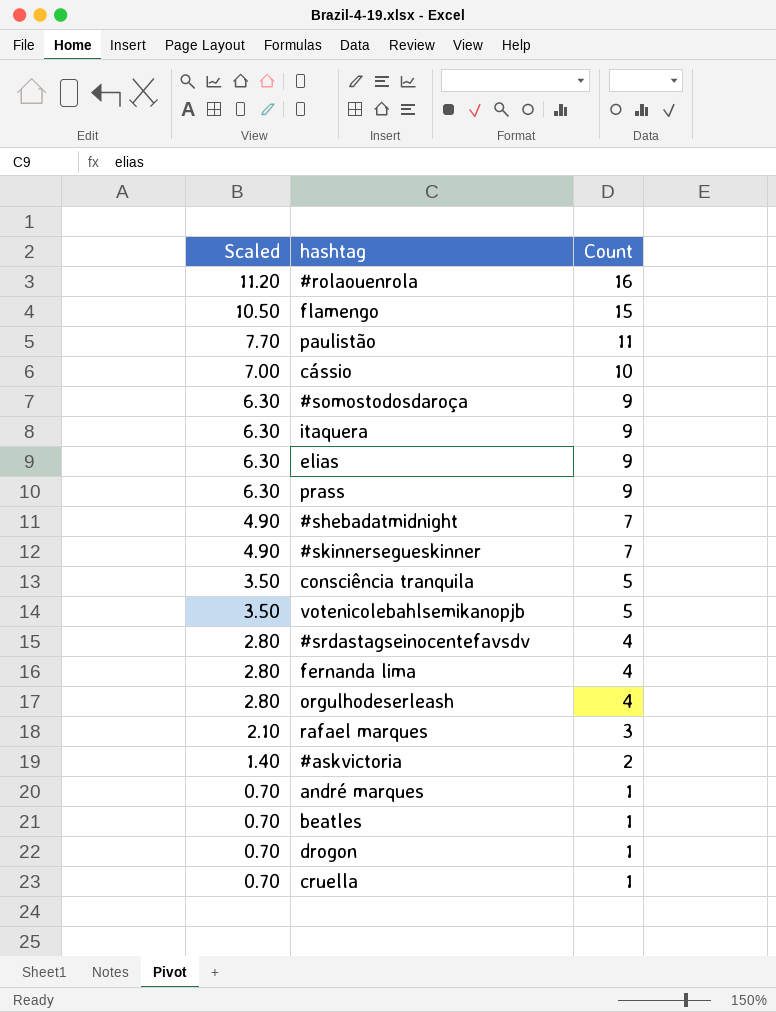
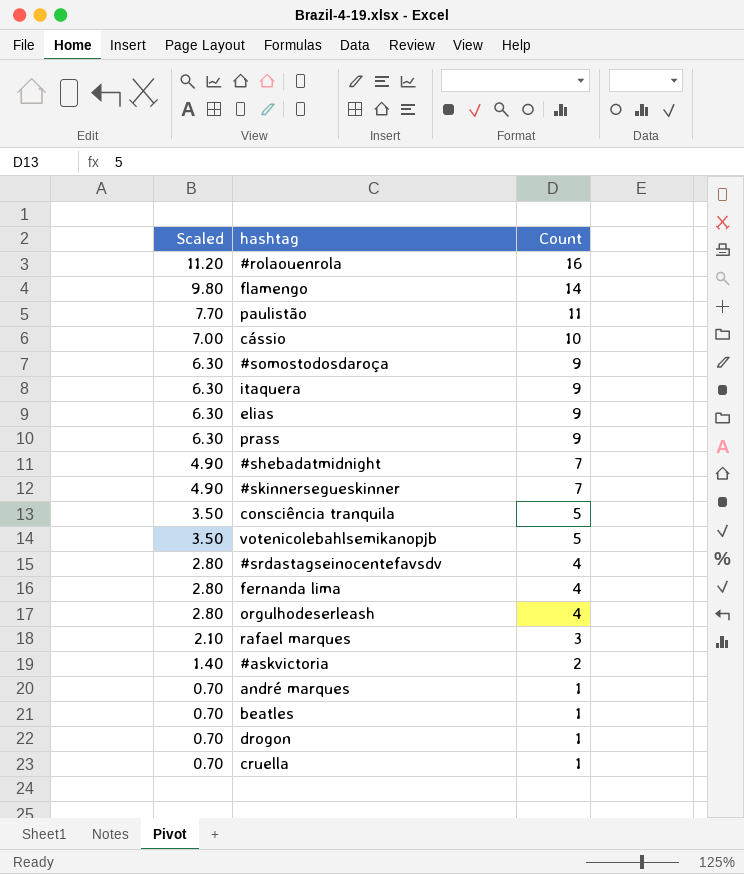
flamengo | Scaled: 10.50 -> 9.80
flamengo | Count: 15 -> 14

